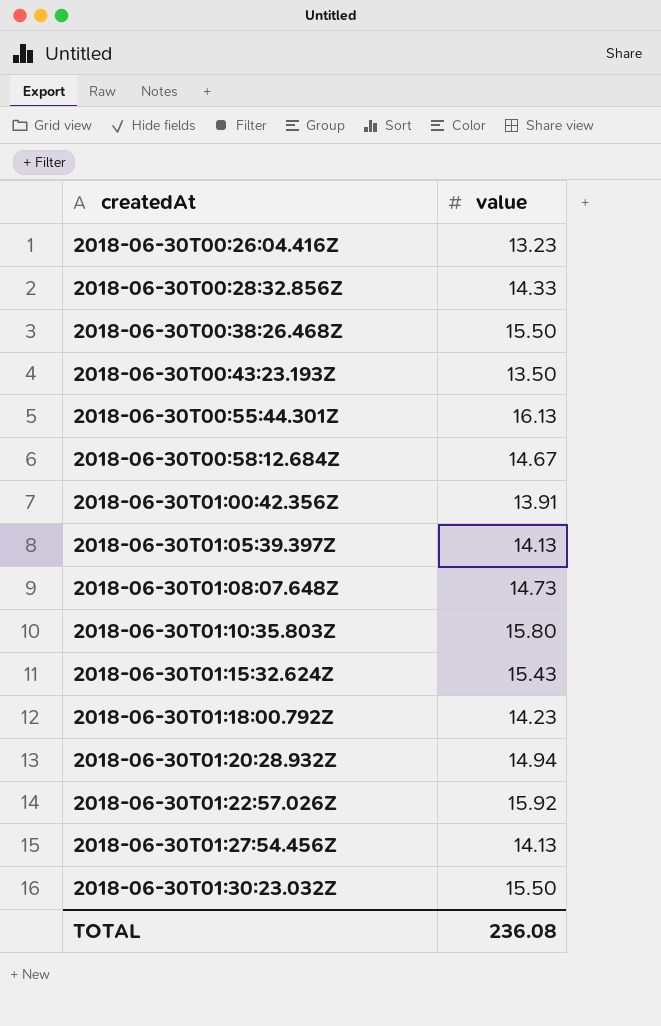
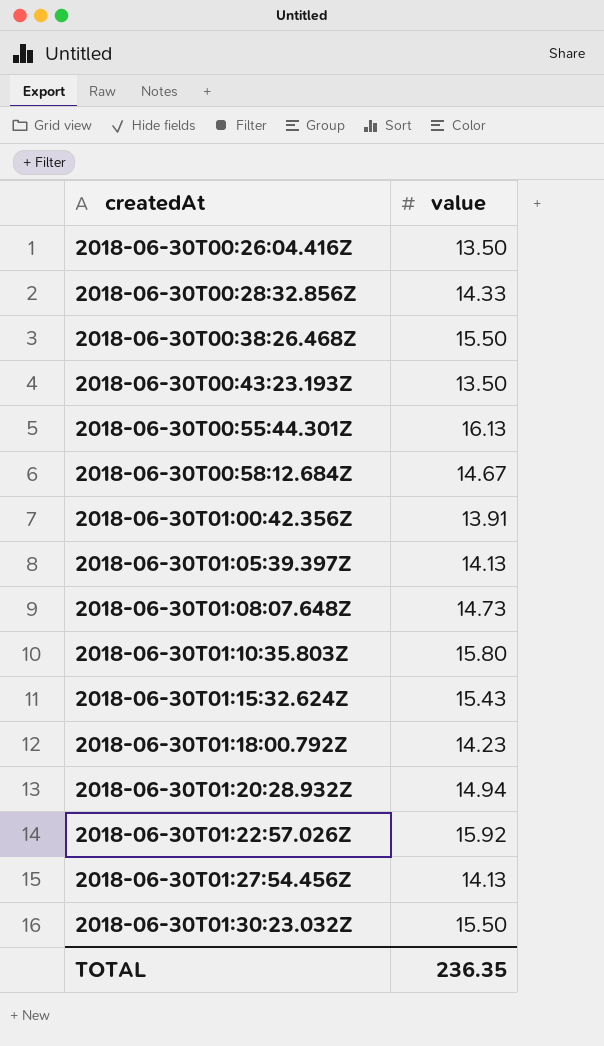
2018-06-30T00:26:04.416Z | value: 13.23 -> 13.50
TOTAL | value: 236.08 -> 236.35

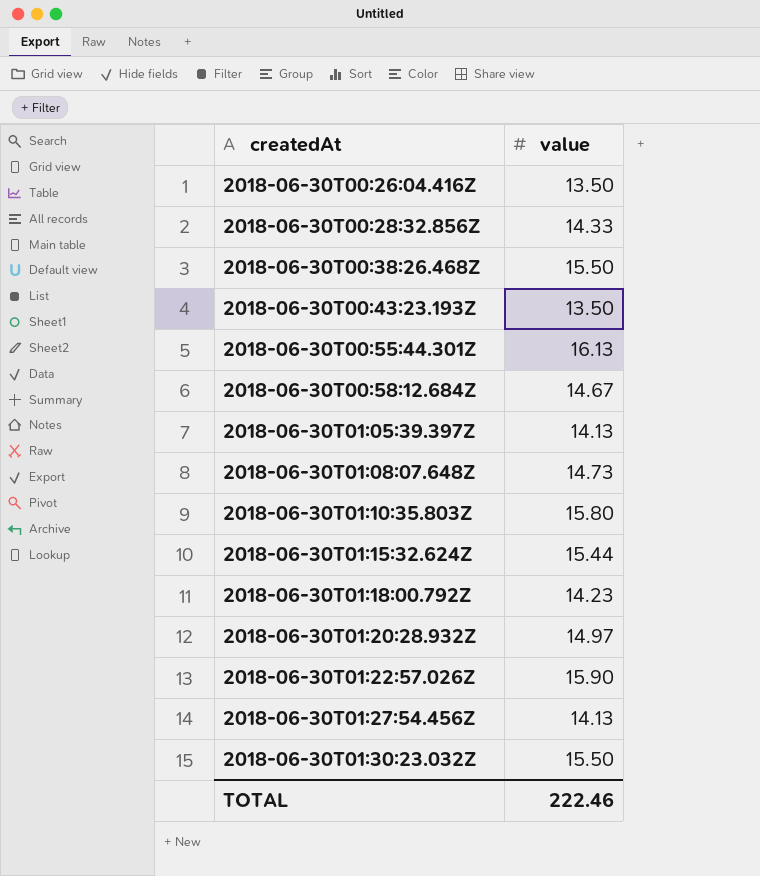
row 2018-06-30T01:00:42.356Z: 13.91 -> none
2018-06-30T01:15:32.624Z | value: 15.43 -> 15.44
2018-06-30T01:20:28.932Z | value: 14.94 -> 14.97
2018-06-30T01:22:57.026Z | value: 15.92 -> 15.90
TOTAL | value: 236.35 -> 222.46

